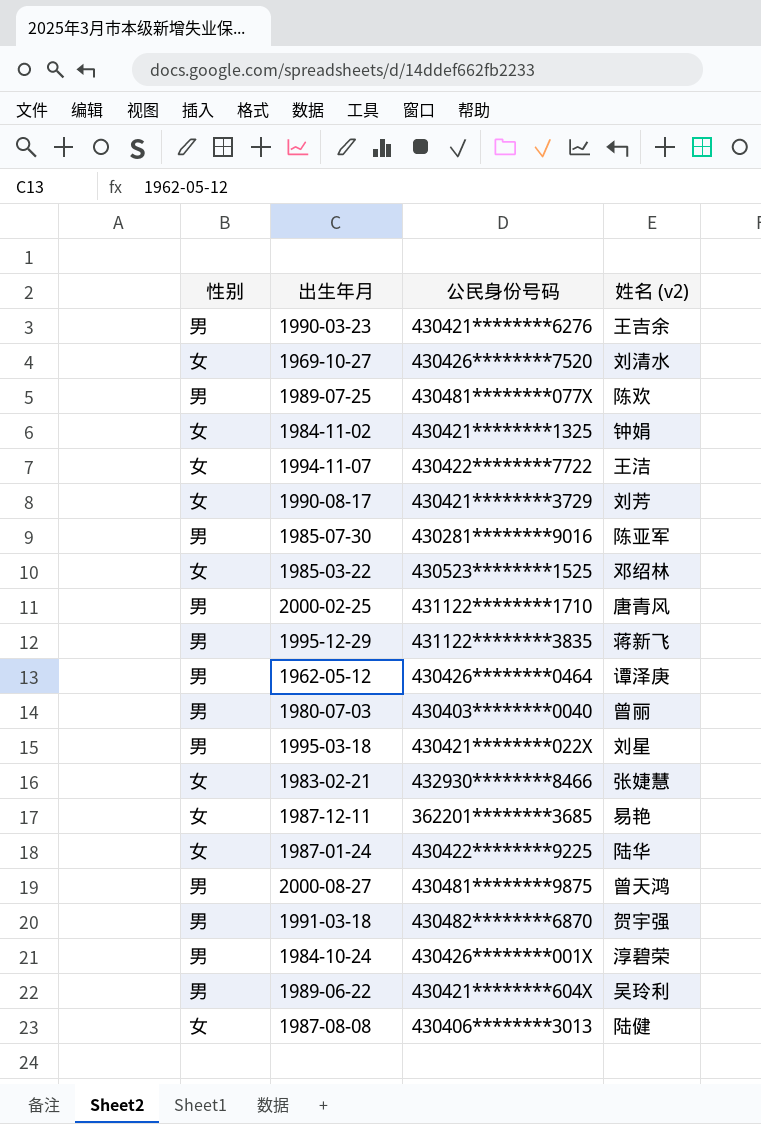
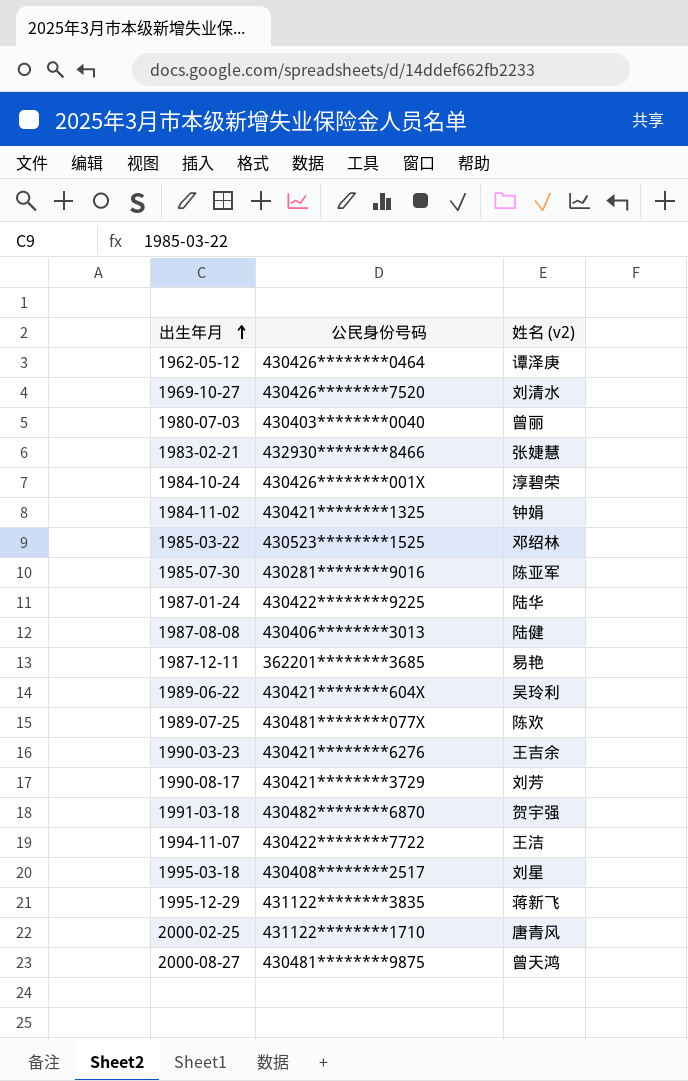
row order: none -> 出生年月 ascending
column 性别 | position: 1 -> none
1995-03-18 | 公民身份号码: 430421********022X -> 430408********2517

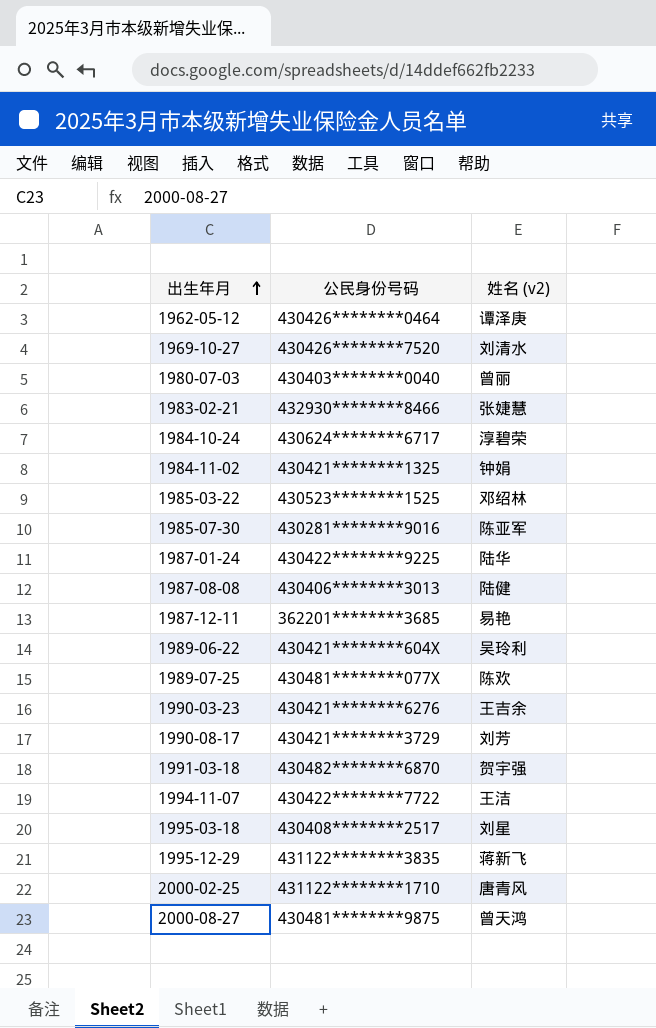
1984-10-24 | 公民身份号码: 430426********001X -> 430624********6717

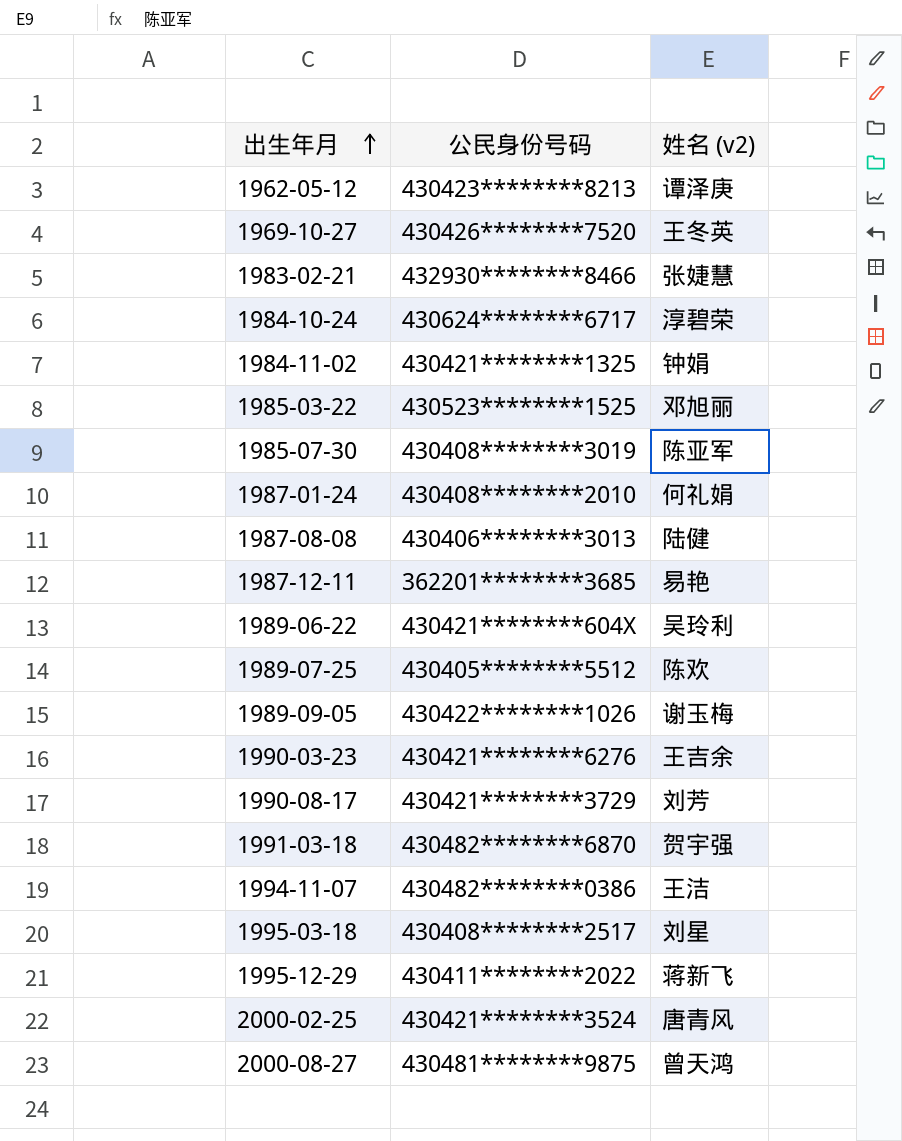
row 1980-07-03: 430403********0040 | 曾丽 -> none
1962-05-12 | 公民身份号码: 430426********0464 -> 430423********8213
1969-10-27 | 姓名 (v2): 刘清水 -> 王冬英
1985-03-22 | 姓名 (v2): 邓绍林 -> 邓旭丽
1985-07-30 | 公民身份号码: 430281********9016 -> 430408********3019
1987-01-24 | 公民身份号码: 430422********9225 -> 430408********2010
1987-01-24 | 姓名 (v2): 陆华 -> 何礼娟
1989-07-25 | 公民身份号码: 430481********077X -> 430405********5512
row 1989-09-05: none -> 430422********1026 | 谢玉梅
1994-11-07 | 公民身份号码: 430422********7722 -> 430482********0386
1995-12-29 | 公民身份号码: 431122********3835 -> 430411********2022
2000-02-25 | 公民身份号码: 431122********1710 -> 430421********3524

